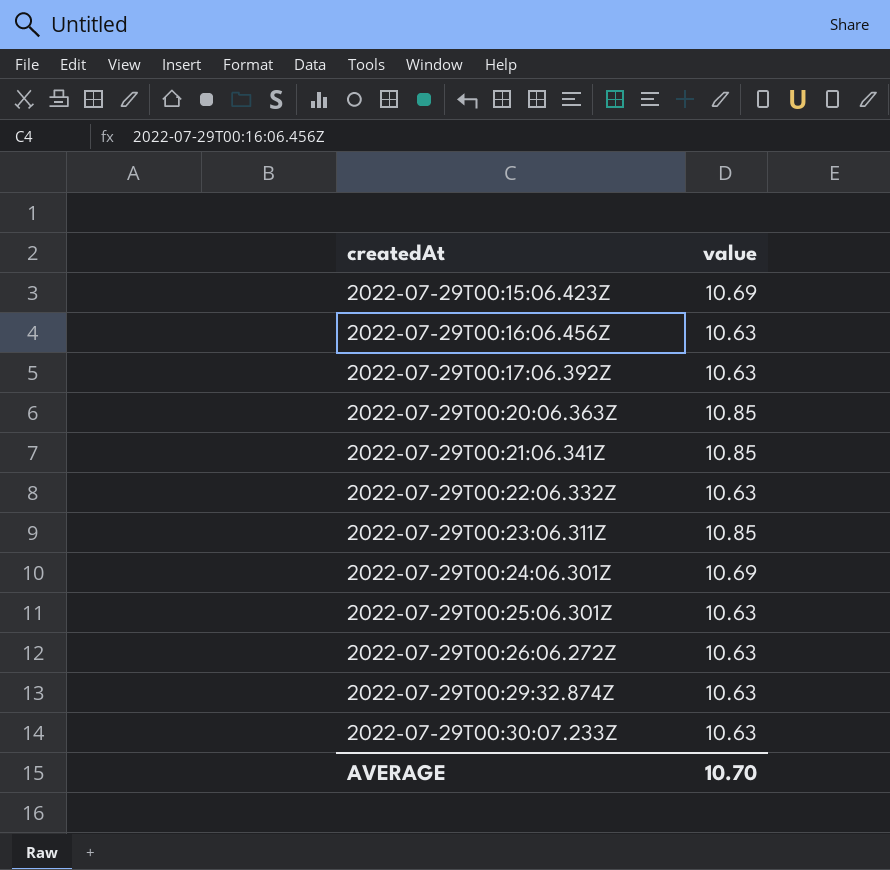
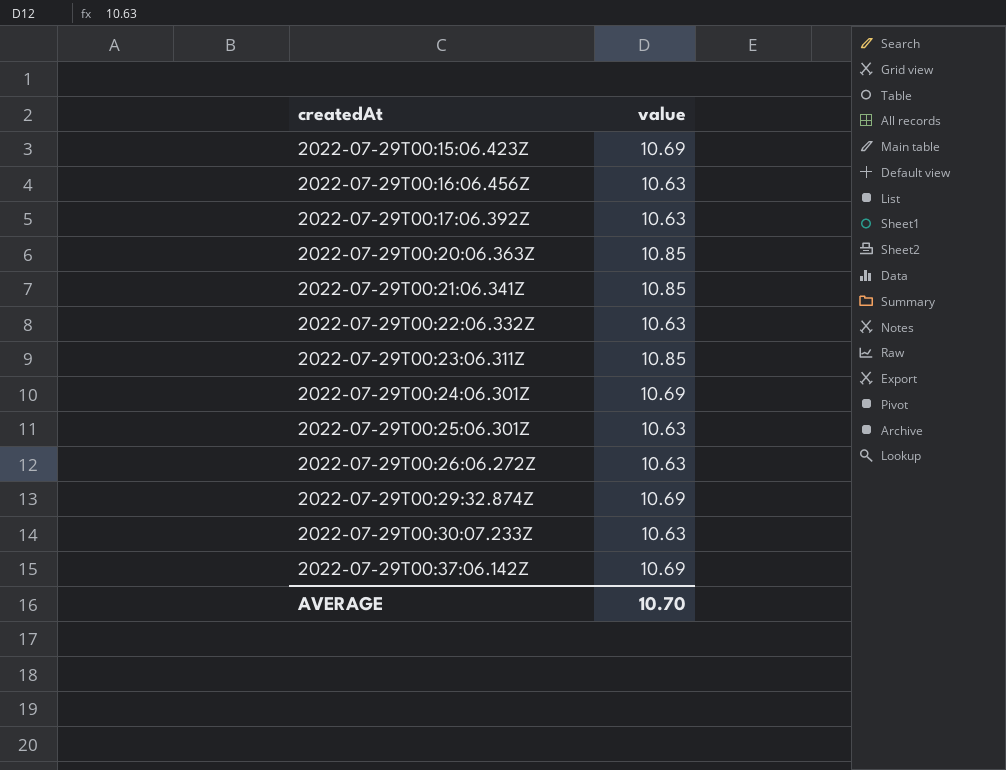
2022-07-29T00:29:32.874Z | value: 10.63 -> 10.69
row 2022-07-29T00:37:06.142Z: none -> 10.69

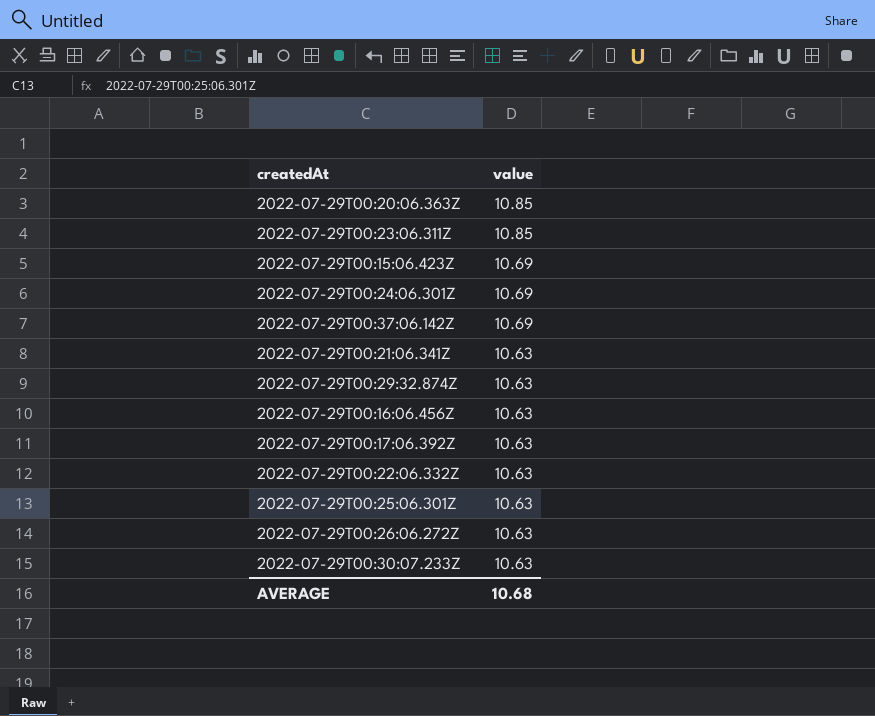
row order: createdAt ascending -> value descending
2022-07-29T00:21:06.341Z | value: 10.85 -> 10.63
2022-07-29T00:29:32.874Z | value: 10.69 -> 10.63
AVERAGE | value: 10.70 -> 10.68

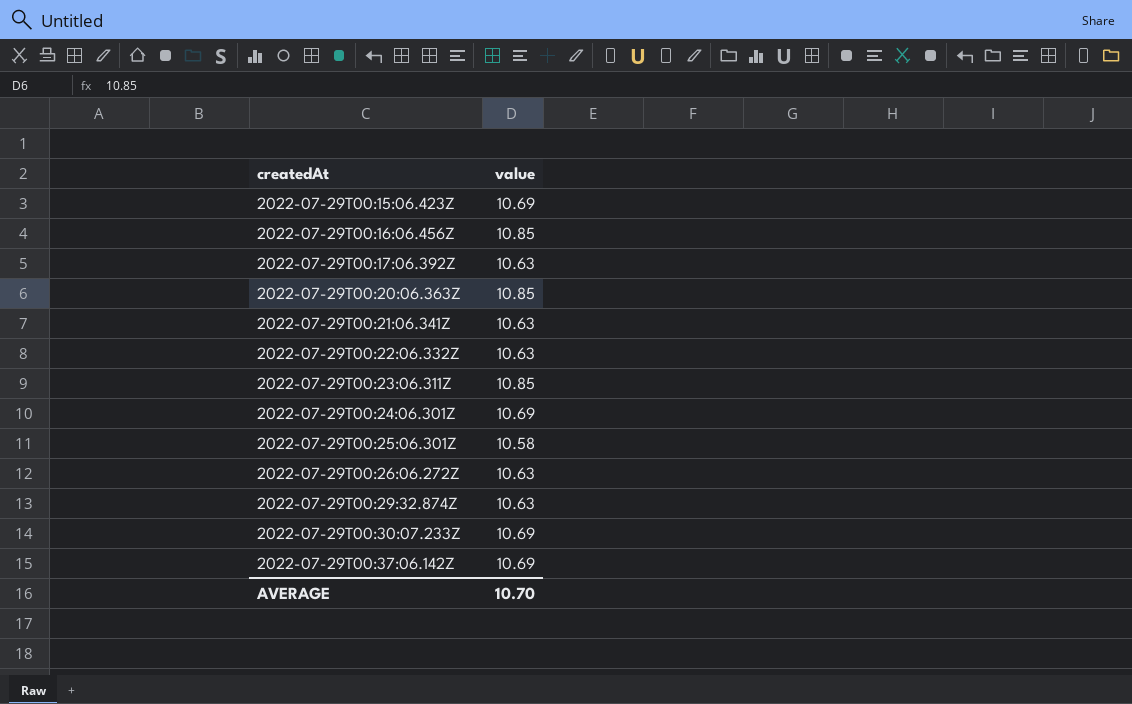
row order: value descending -> createdAt ascending
2022-07-29T00:16:06.456Z | value: 10.63 -> 10.85
2022-07-29T00:25:06.301Z | value: 10.63 -> 10.58
2022-07-29T00:30:07.233Z | value: 10.63 -> 10.69
AVERAGE | value: 10.68 -> 10.70

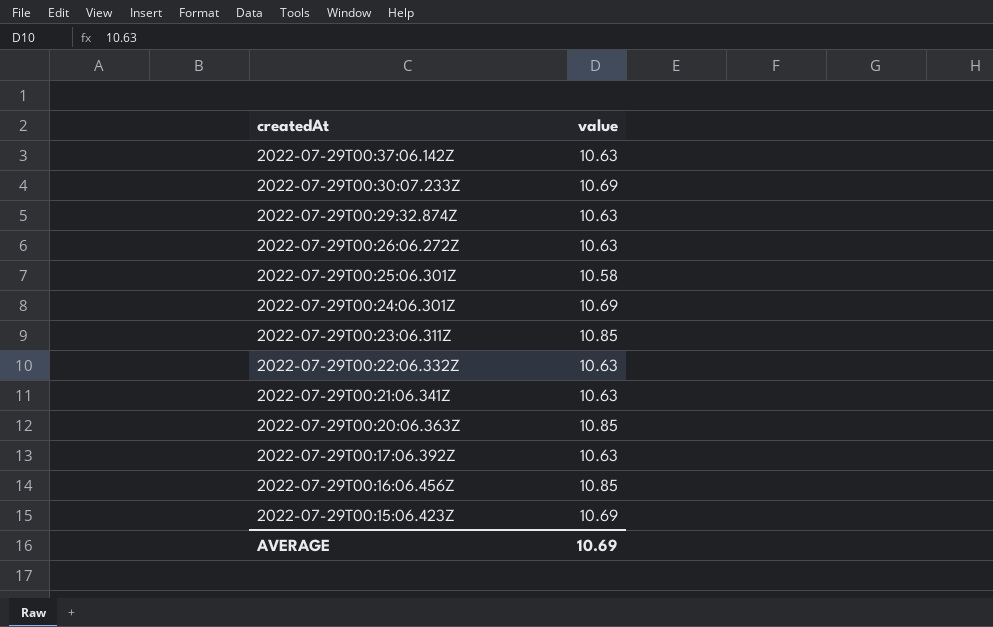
row order: createdAt ascending -> createdAt descending
2022-07-29T00:37:06.142Z | value: 10.69 -> 10.63
AVERAGE | value: 10.70 -> 10.69

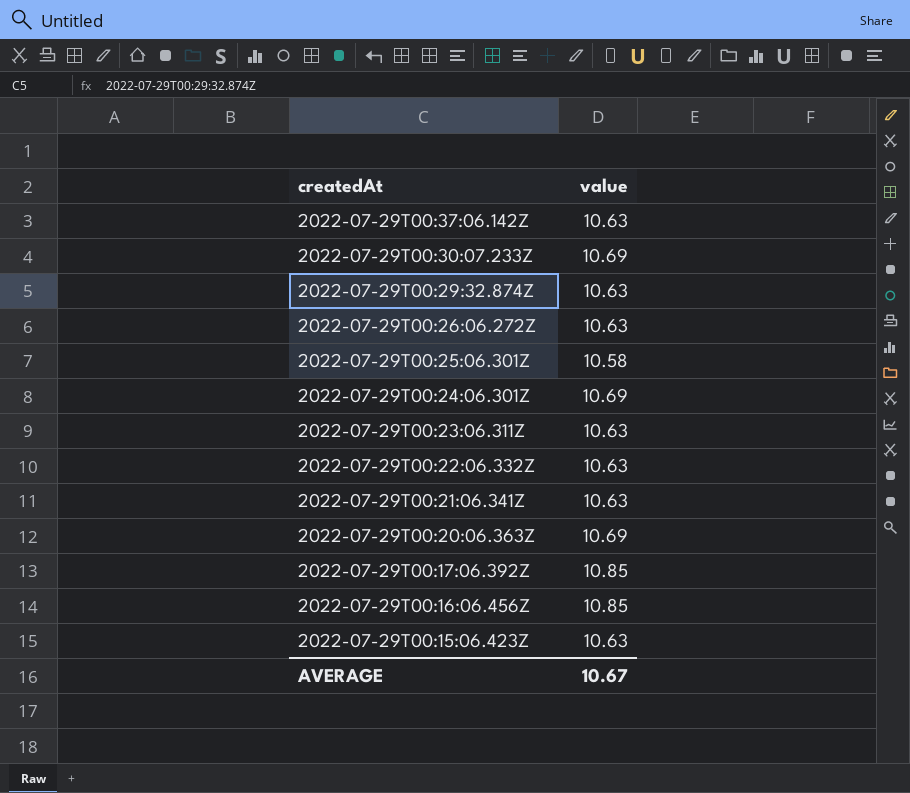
2022-07-29T00:23:06.311Z | value: 10.85 -> 10.63
2022-07-29T00:20:06.363Z | value: 10.85 -> 10.69
2022-07-29T00:17:06.392Z | value: 10.63 -> 10.85
2022-07-29T00:15:06.423Z | value: 10.69 -> 10.63
AVERAGE | value: 10.69 -> 10.67

